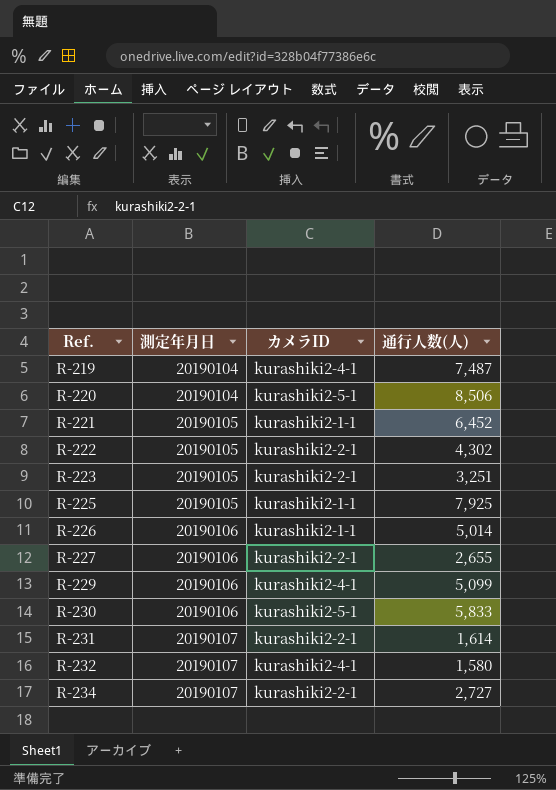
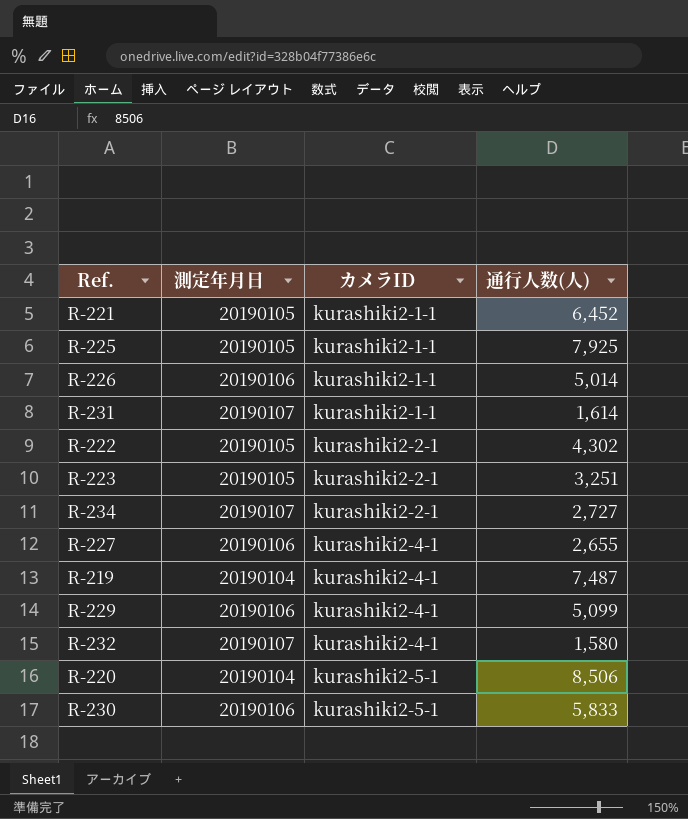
row order: Ref. ascending -> カメラID ascending
R-231 | カメラID: kurashiki2-2-1 -> kurashiki2-1-1
R-227 | カメラID: kurashiki2-2-1 -> kurashiki2-4-1

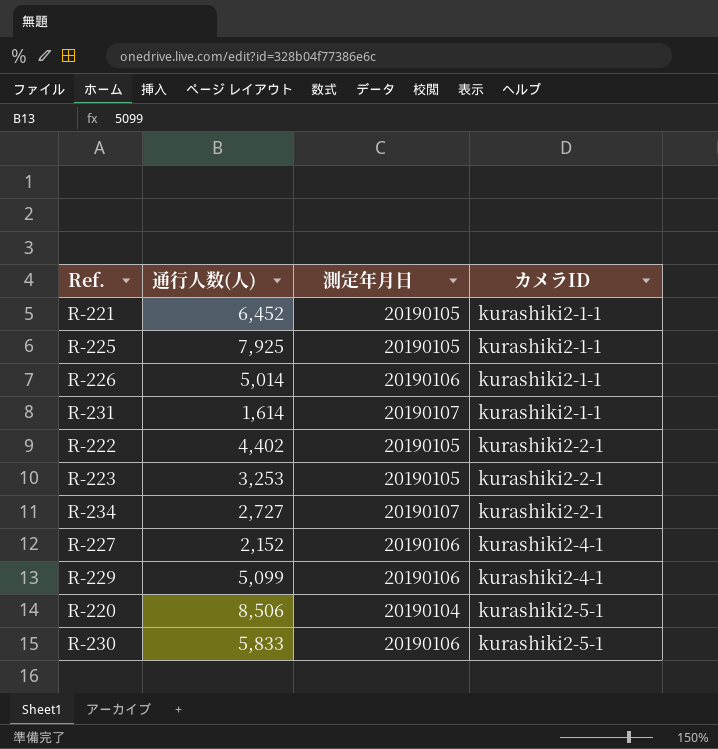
column 通行人数(人) | position: 4 -> 2
row R-219: 20190104 | kurashiki2-4-1 | 7,487 -> none
row R-232: 20190107 | kurashiki2-4-1 | 1,580 -> none
R-222 | 通行人数(人): 4,302 -> 4,402
R-223 | 通行人数(人): 3,251 -> 3,253
R-227 | 通行人数(人): 2,655 -> 2,152

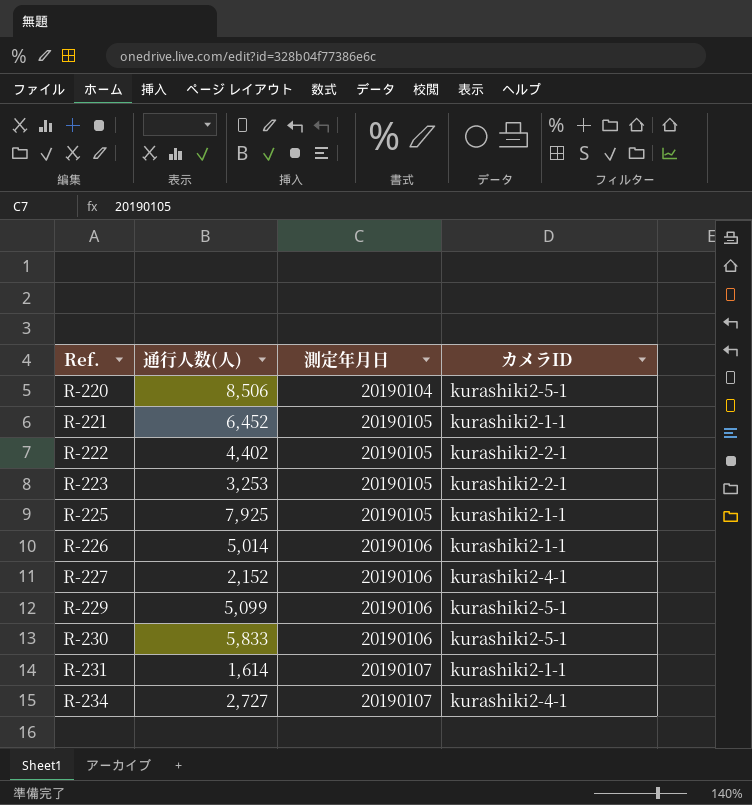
row order: カメラID ascending -> Ref. ascending
R-229 | カメラID: kurashiki2-4-1 -> kurashiki2-5-1
R-234 | カメラID: kurashiki2-2-1 -> kurashiki2-4-1

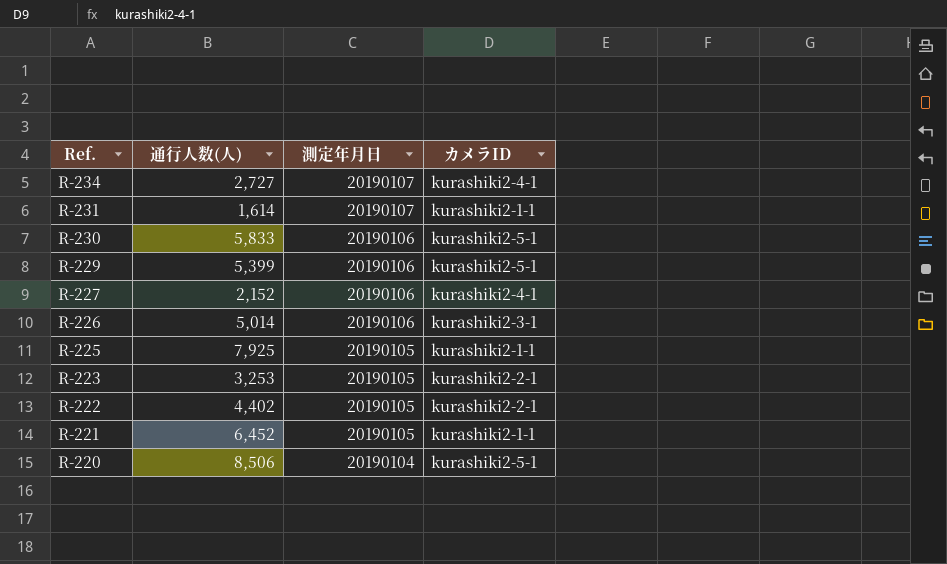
row order: Ref. ascending -> Ref. descending
R-229 | 通行人数(人): 5,099 -> 5,399
R-226 | カメラID: kurashiki2-1-1 -> kurashiki2-3-1

